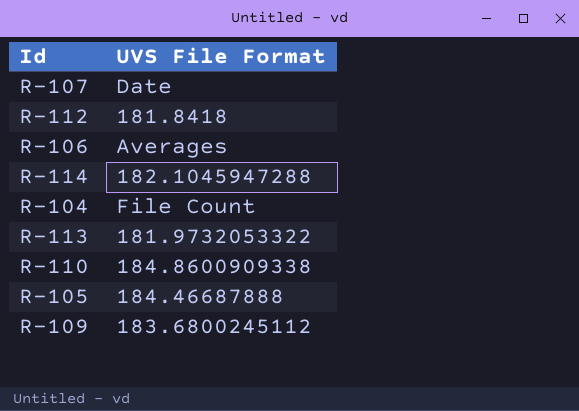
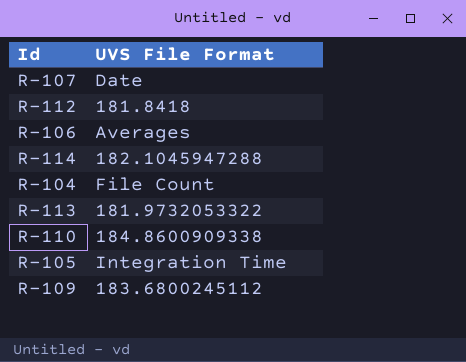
R-105 | UVS File Format: 184.46687888 -> Integration Time

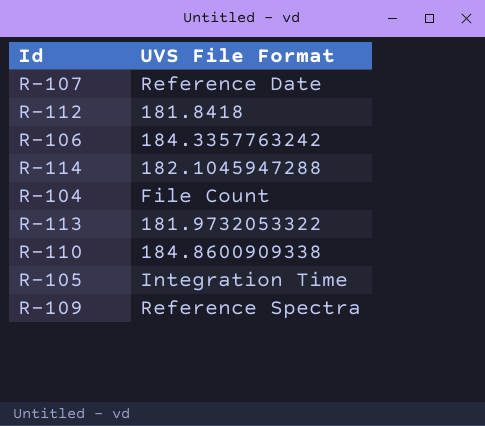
R-107 | UVS File Format: Date -> Reference Date
R-106 | UVS File Format: Averages -> 184.3357763242
R-109 | UVS File Format: 183.6800245112 -> Reference Spectra

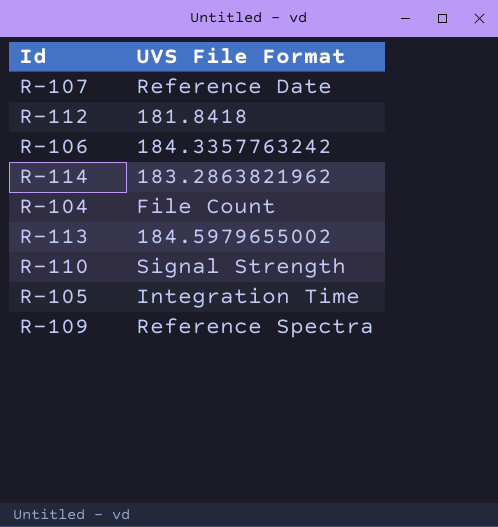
R-114 | UVS File Format: 182.1045947288 -> 183.2863821962
R-113 | UVS File Format: 181.9732053322 -> 184.5979655002
R-110 | UVS File Format: 184.8600909338 -> Signal Strength

